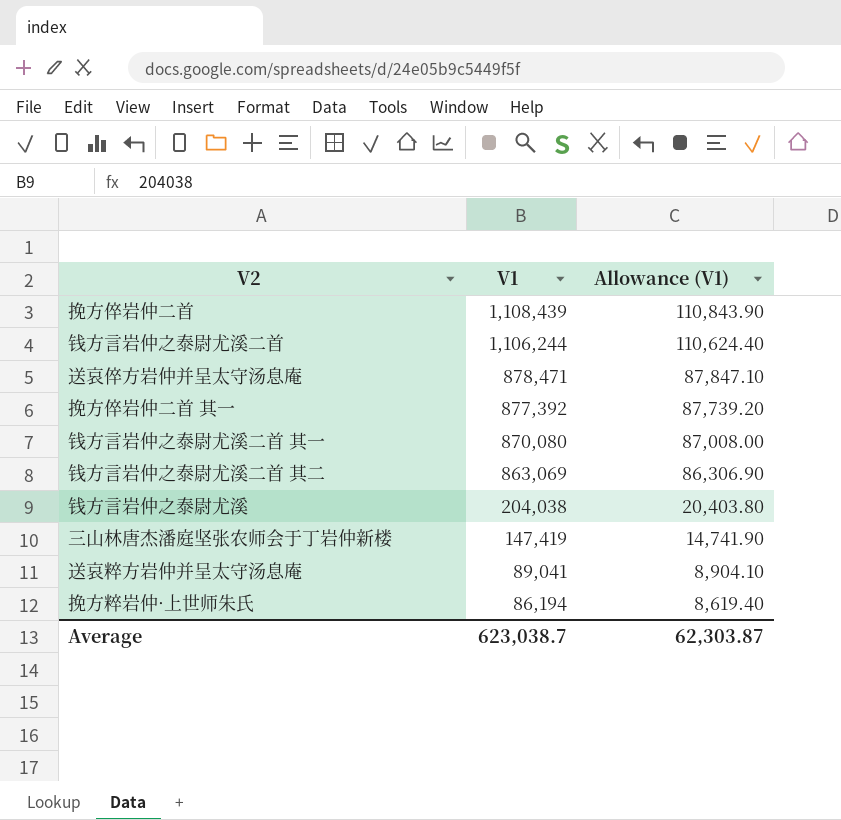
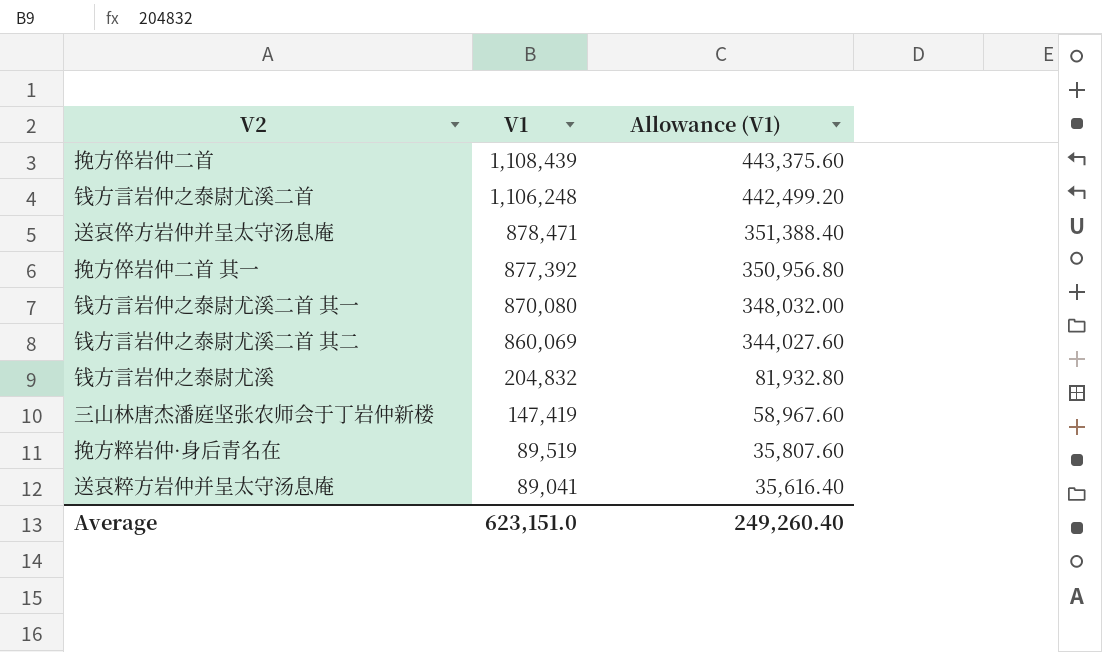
column Allowance (V1) | formula: [V1] * 0.1 -> [V1] * 0.4
row 挽方粹岩仲·上世师朱氏: 86,194 | 8,619.40 -> none
钱方言岩仲之泰尉尤溪二首 | V1: 1,106,244 -> 1,106,248
钱方言岩仲之泰尉尤溪二首 其二 | V1: 863,069 -> 860,069
钱方言岩仲之泰尉尤溪 | V1: 204,038 -> 204,832
row 挽方粹岩仲·身后青名在: none -> 89,519 | 35,807.60
Average | V1: 623,038.7 -> 623,151.0
Average | Allowance (V1): 62,303.87 -> 249,260.40

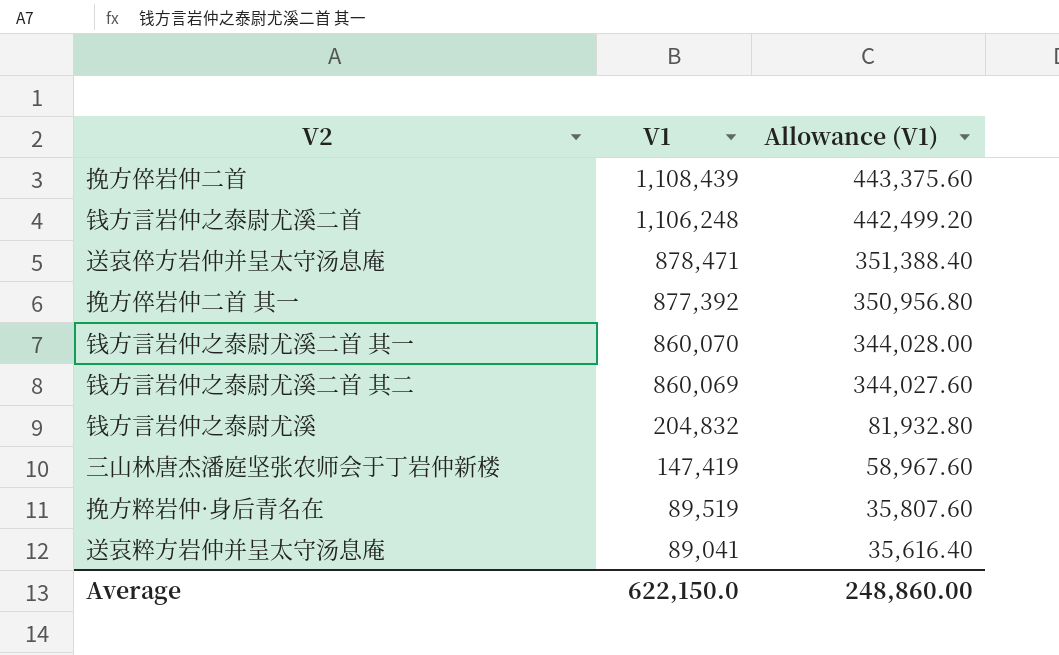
钱方言岩仲之泰尉尤溪二首 其一 | V1: 870,080 -> 860,070
钱方言岩仲之泰尉尤溪二首 其一 | Allowance (V1): 348,032.00 -> 344,028.00
Average | V1: 623,151.0 -> 622,150.0
Average | Allowance (V1): 249,260.40 -> 248,860.00

